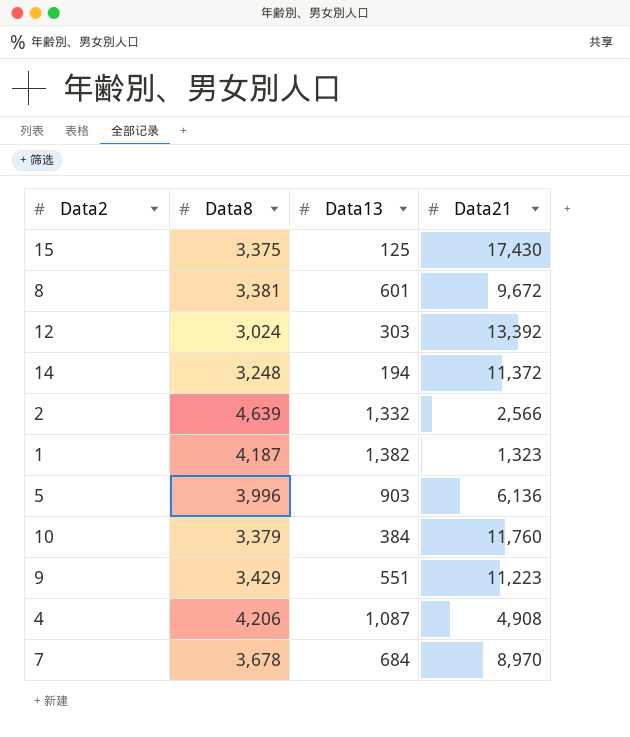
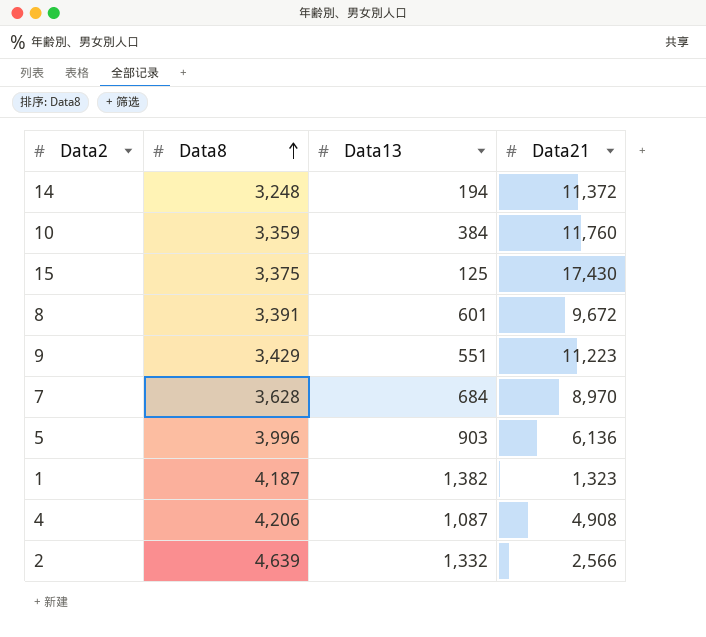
row order: none -> Data8 ascending
row 12: 3,024 | 303 | 13,392 -> none
10 | Data8: 3,379 -> 3,359
8 | Data8: 3,381 -> 3,391
7 | Data8: 3,678 -> 3,628

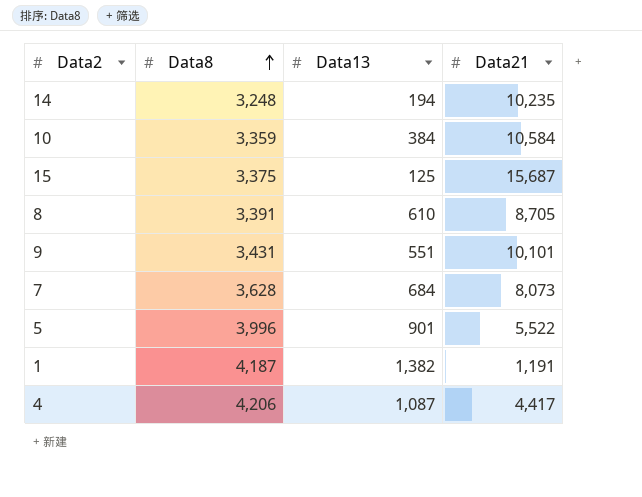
row 2: 4,639 | 1,332 | 2,566 -> none
14 | Data21: 11,372 -> 10,235
10 | Data21: 11,760 -> 10,584
15 | Data21: 17,430 -> 15,687
8 | Data13: 601 -> 610
8 | Data21: 9,672 -> 8,705
9 | Data8: 3,429 -> 3,431
9 | Data21: 11,223 -> 10,101
7 | Data21: 8,970 -> 8,073
5 | Data13: 903 -> 901
5 | Data21: 6,136 -> 5,522
1 | Data21: 1,323 -> 1,191
4 | Data21: 4,908 -> 4,417

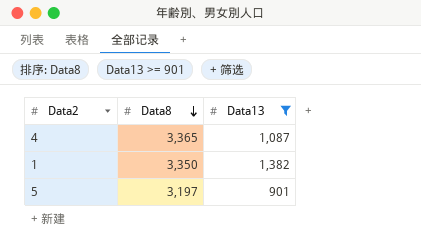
filter: none -> Data13 >= 901
row order: Data8 ascending -> Data8 descending
column Data21 | position: 4 -> none
4 | Data8: 4,206 -> 3,365
1 | Data8: 4,187 -> 3,350
5 | Data8: 3,996 -> 3,197

